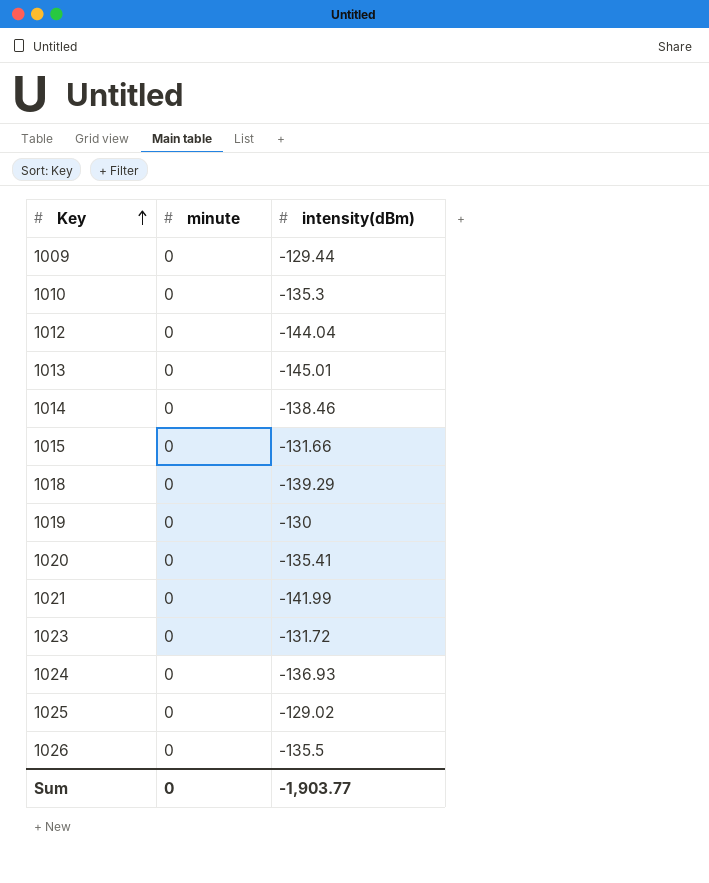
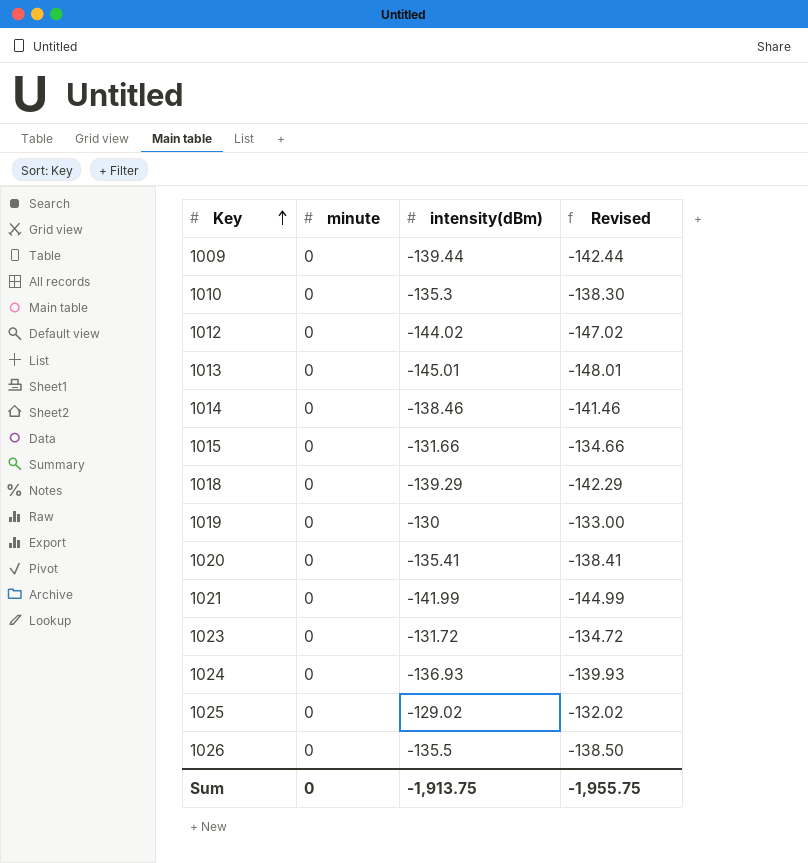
column Revised | formula: none -> [intensity(dBm)] - 3
1009 | intensity(dBm): -129.44 -> -139.44
1012 | intensity(dBm): -144.04 -> -144.02
Sum | intensity(dBm): -1,903.77 -> -1,913.75

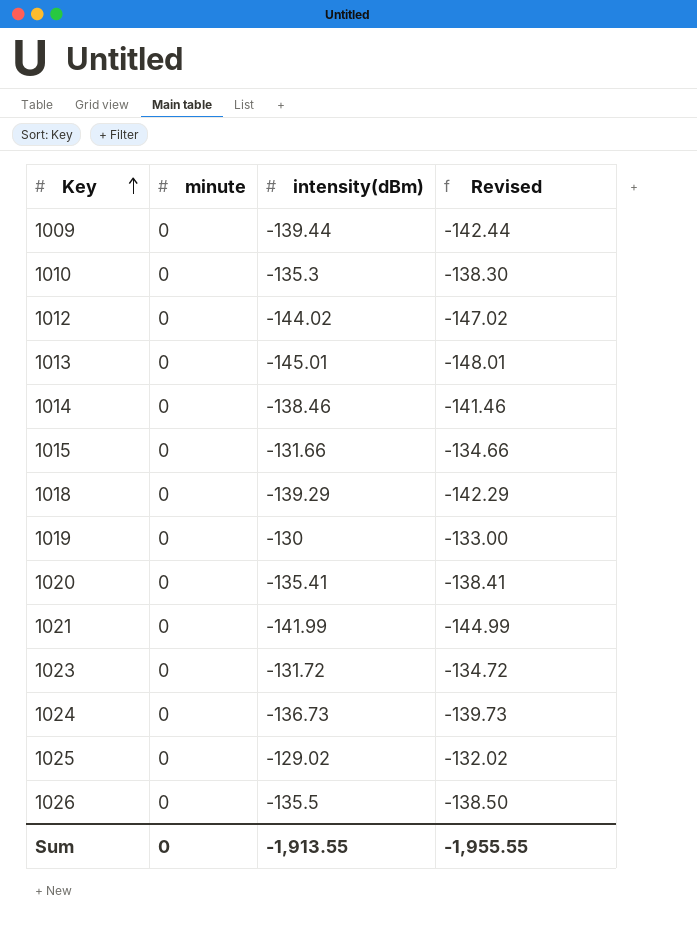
1024 | intensity(dBm): -136.93 -> -136.73
1024 | Revised: -139.93 -> -139.73
Sum | intensity(dBm): -1,913.75 -> -1,913.55
Sum | Revised: -1,955.75 -> -1,955.55

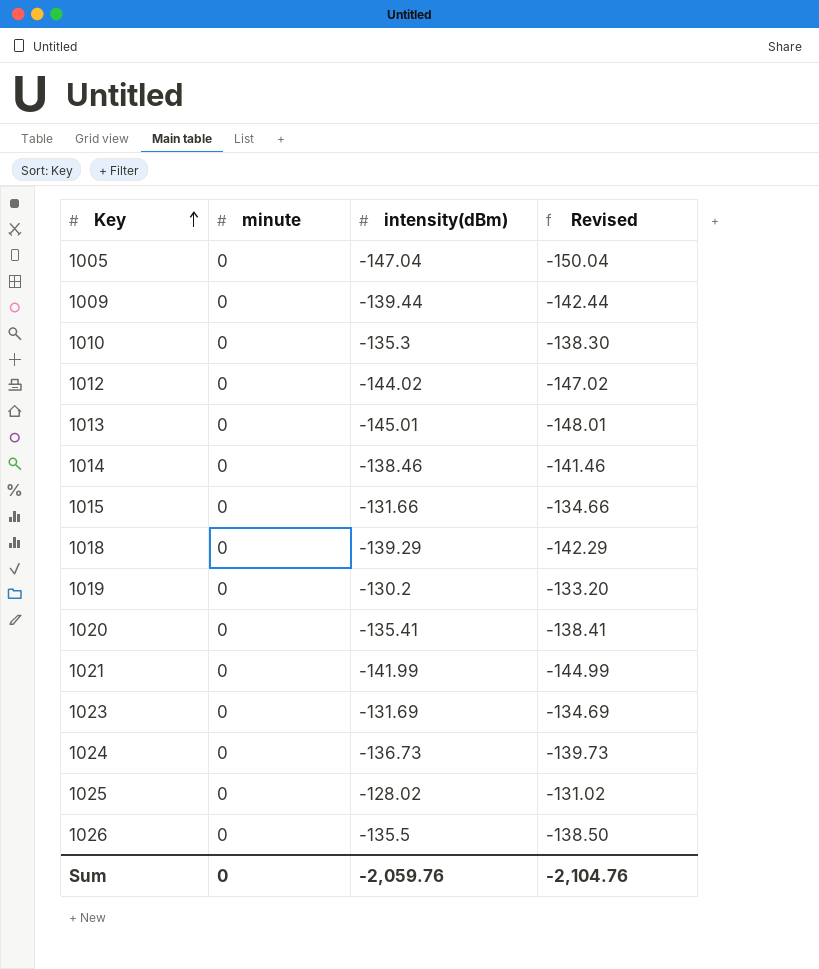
row 1005: none -> 0 | -147.04 | -150.04
1019 | intensity(dBm): -130 -> -130.2
1019 | Revised: -133.00 -> -133.20
1023 | intensity(dBm): -131.72 -> -131.69
1023 | Revised: -134.72 -> -134.69
1025 | intensity(dBm): -129.02 -> -128.02
1025 | Revised: -132.02 -> -131.02
Sum | intensity(dBm): -1,913.55 -> -2,059.76
Sum | Revised: -1,955.55 -> -2,104.76

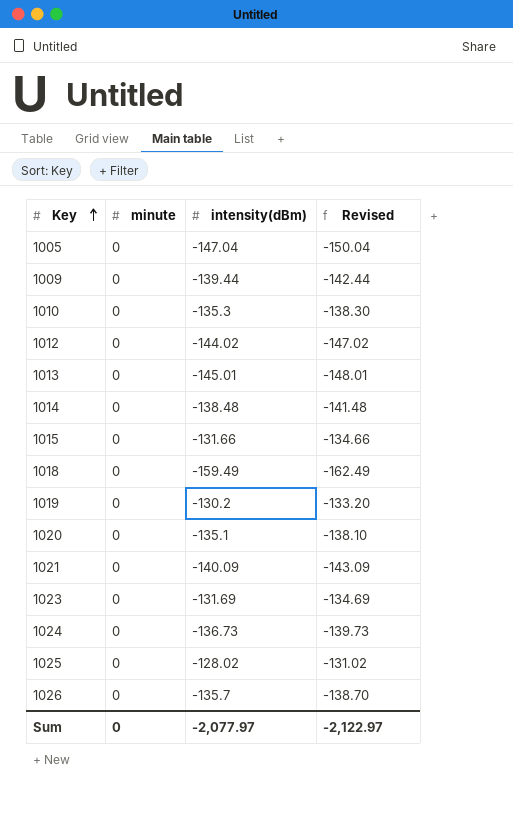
1014 | intensity(dBm): -138.46 -> -138.48
1014 | Revised: -141.46 -> -141.48
1018 | intensity(dBm): -139.29 -> -159.49
1018 | Revised: -142.29 -> -162.49
1020 | intensity(dBm): -135.41 -> -135.1
1020 | Revised: -138.41 -> -138.10
1021 | intensity(dBm): -141.99 -> -140.09
1021 | Revised: -144.99 -> -143.09
1026 | intensity(dBm): -135.5 -> -135.7
1026 | Revised: -138.50 -> -138.70
Sum | intensity(dBm): -2,059.76 -> -2,077.97
Sum | Revised: -2,104.76 -> -2,122.97

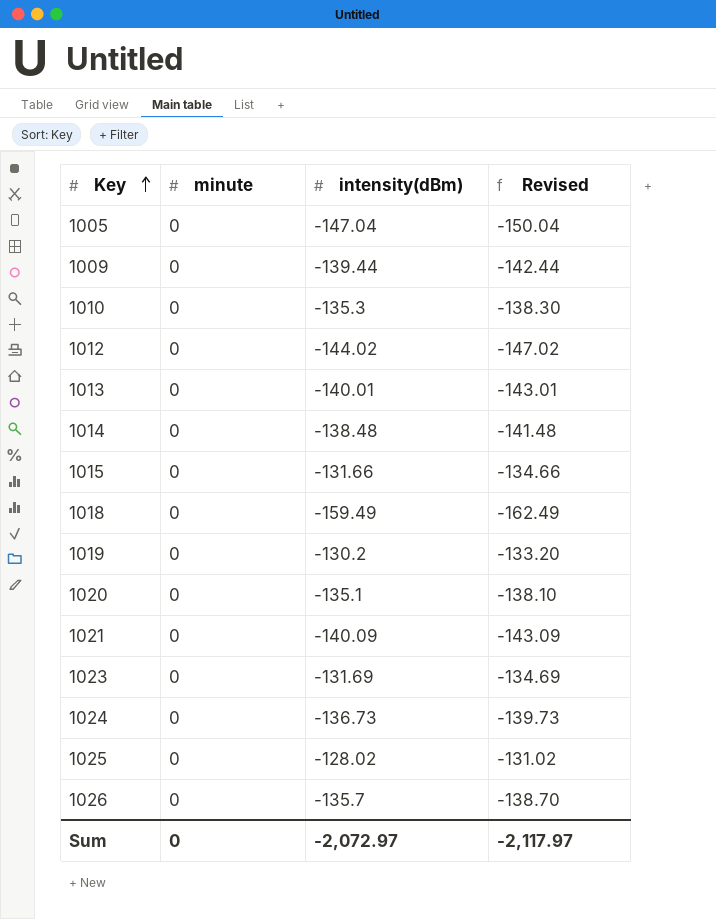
1013 | intensity(dBm): -145.01 -> -140.01
1013 | Revised: -148.01 -> -143.01
Sum | intensity(dBm): -2,077.97 -> -2,072.97
Sum | Revised: -2,122.97 -> -2,117.97

